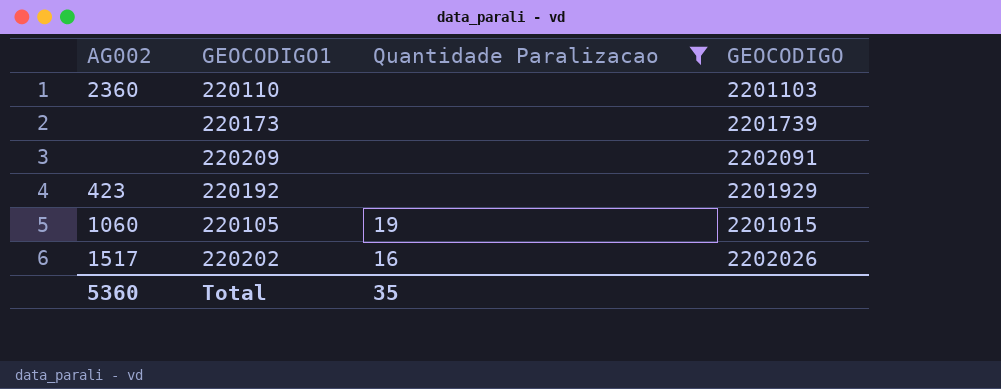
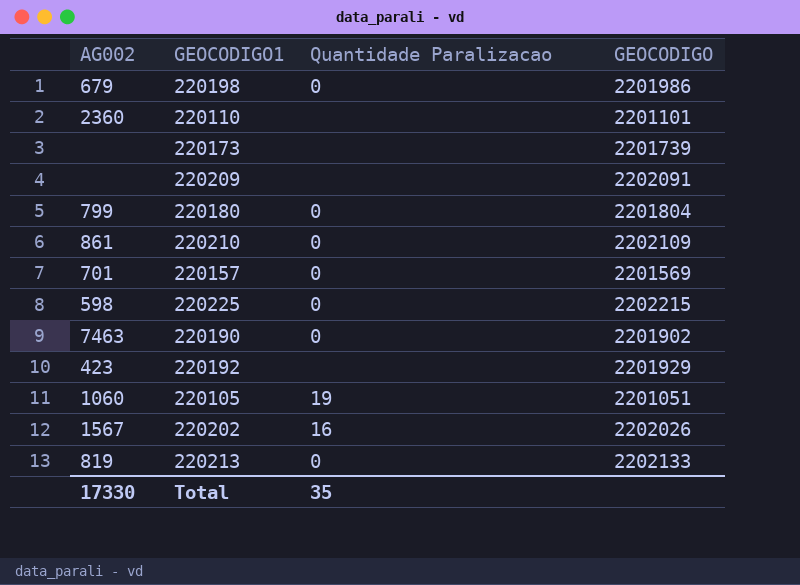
filter: Quantidade Paralizacao != 0 -> none
220110 | GEOCODIGO: 2201103 -> 2201101
220105 | GEOCODIGO: 2201015 -> 2201051
220202 | AG002: 1517 -> 1567
Total | AG002: 5360 -> 17330

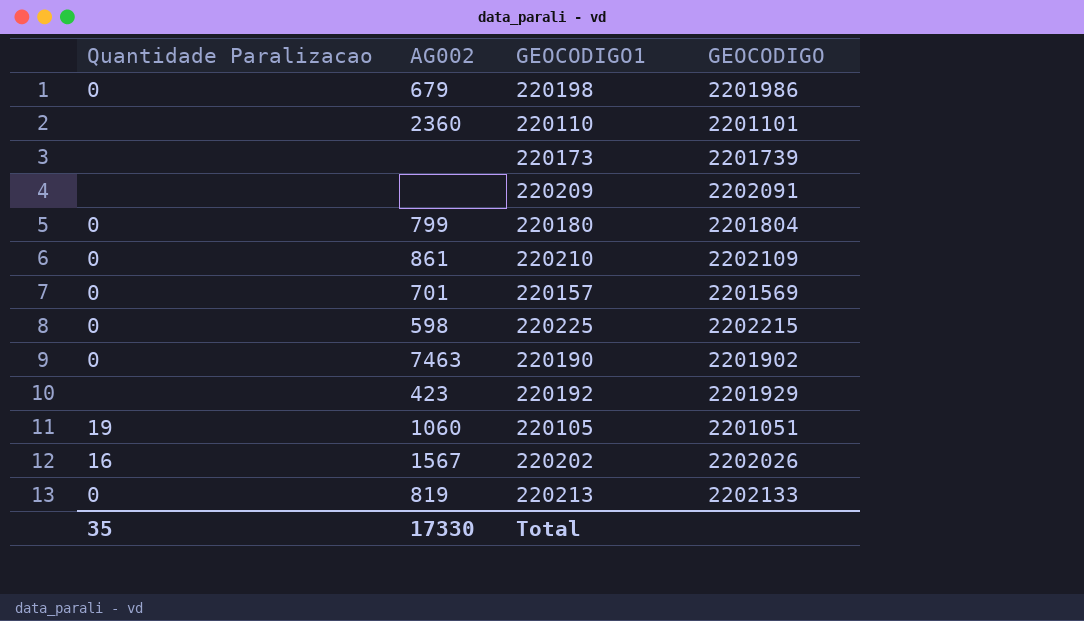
column Quantidade Paralizacao | position: 3 -> 1

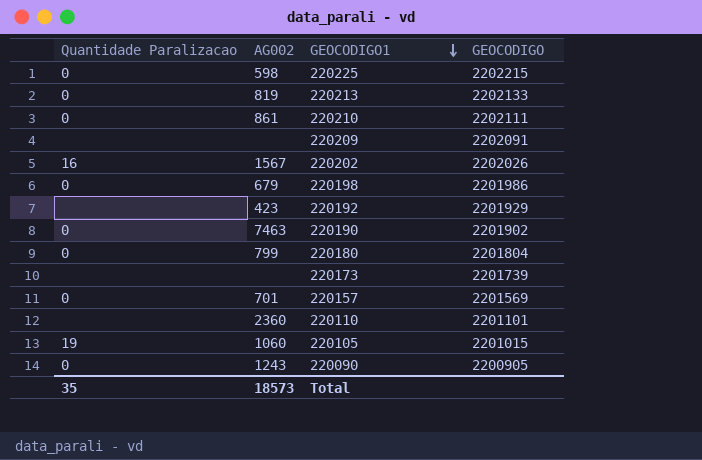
row order: none -> GEOCODIGO1 descending
220210 | GEOCODIGO: 2202109 -> 2202111
220105 | GEOCODIGO: 2201051 -> 2201015
row 220090: none -> 0 | 1243 | 2200905
Total | AG002: 17330 -> 18573

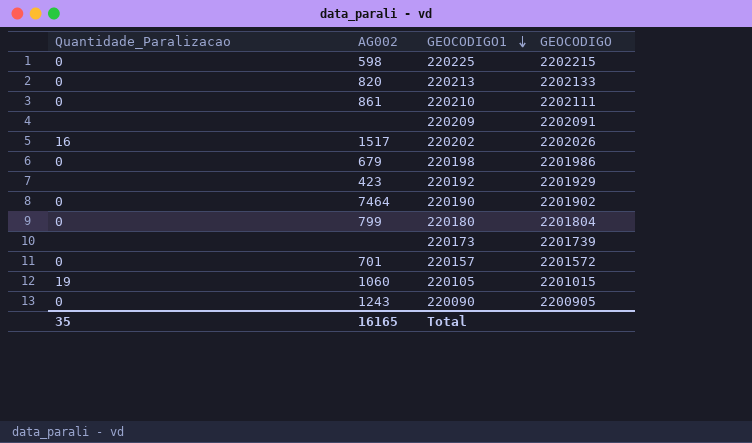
column name: Quantidade Paralizacao -> Quantidade_Paralizacao
row 220110: none | 2360 | 2201101 -> none
220213 | AG002: 819 -> 820
220202 | AG002: 1567 -> 1517
220190 | AG002: 7463 -> 7464
220157 | GEOCODIGO: 2201569 -> 2201572
Total | AG002: 18573 -> 16165

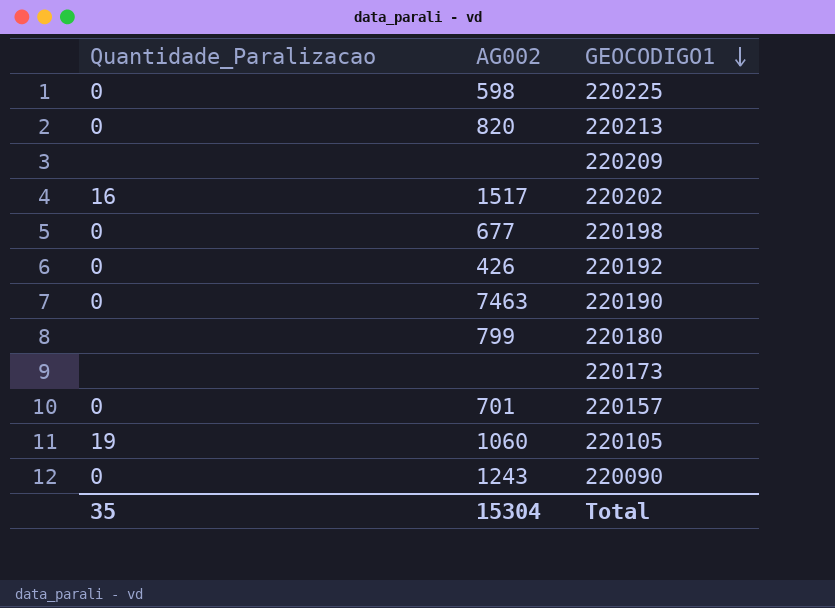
column GEOCODIGO | position: 4 -> none
row 220210: 0 | 861 | 2202111 -> none
220198 | AG002: 679 -> 677
220192 | Quantidade_Paralizacao: none -> 0
220192 | AG002: 423 -> 426
220190 | AG002: 7464 -> 7463
220180 | Quantidade_Paralizacao: 0 -> none
Total | AG002: 16165 -> 15304

